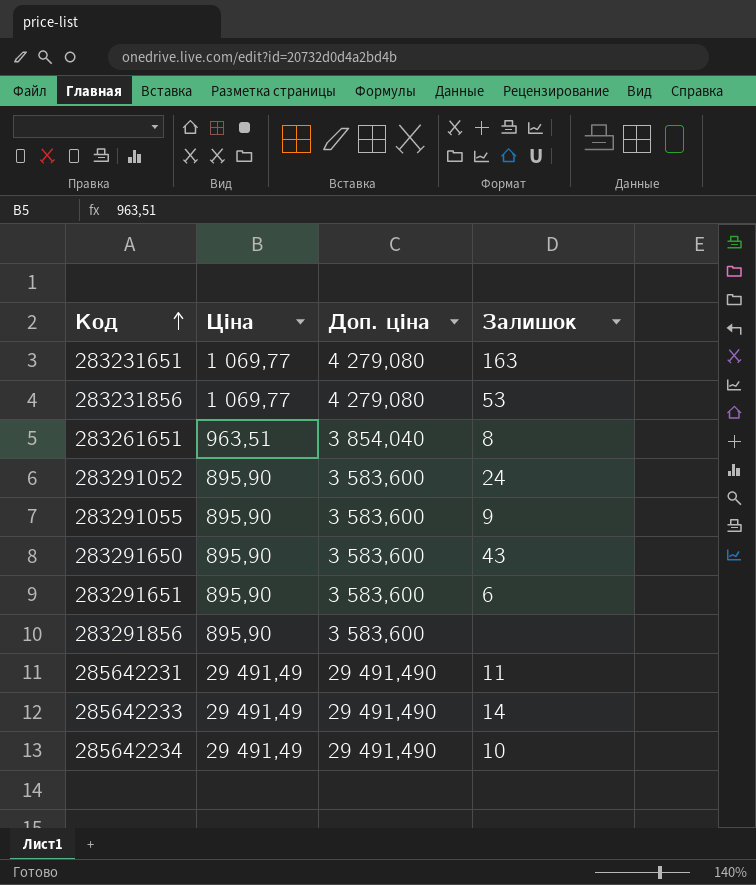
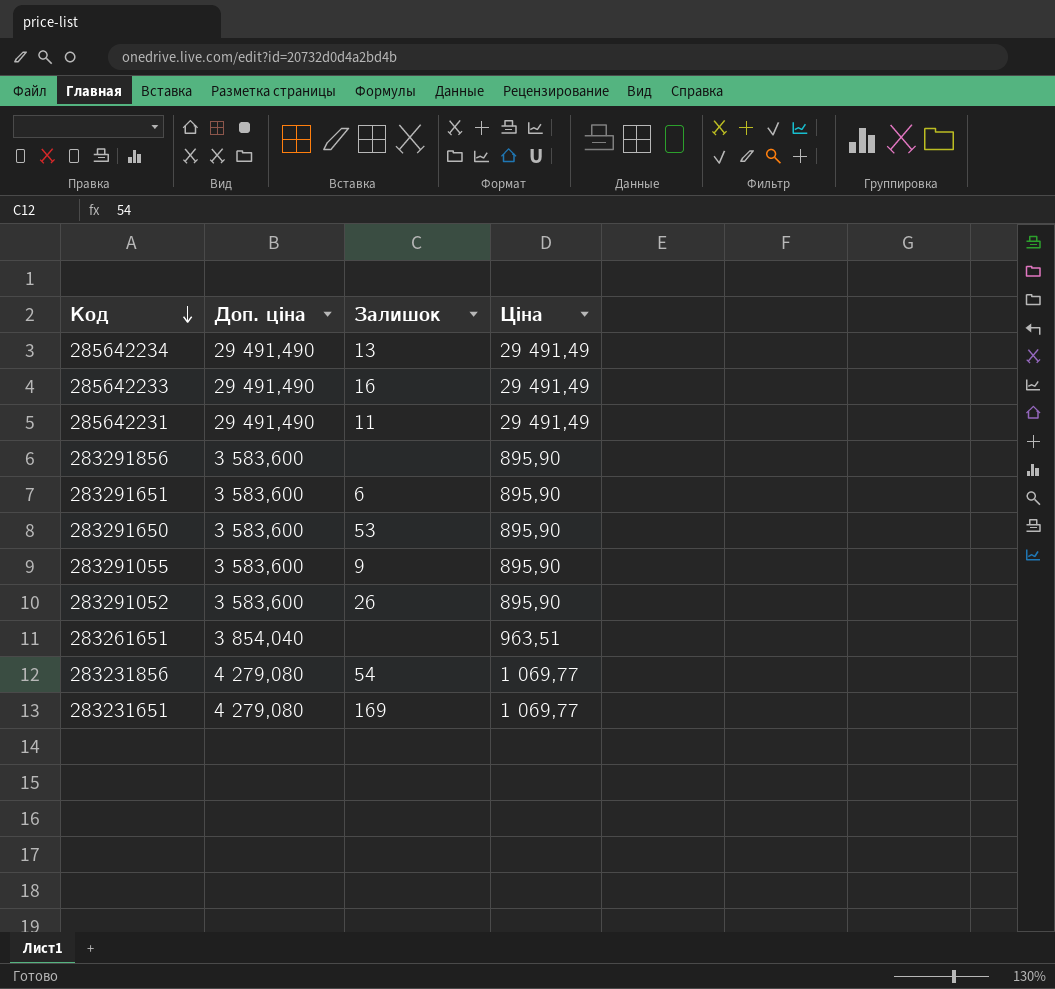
row order: Код ascending -> Код descending
column Ціна | position: 2 -> 4
285642234 | Залишок: 10 -> 13
285642233 | Залишок: 14 -> 16
283291650 | Залишок: 43 -> 53
283291052 | Залишок: 24 -> 26
283261651 | Залишок: 8 -> none
283231856 | Залишок: 53 -> 54
283231651 | Залишок: 163 -> 169

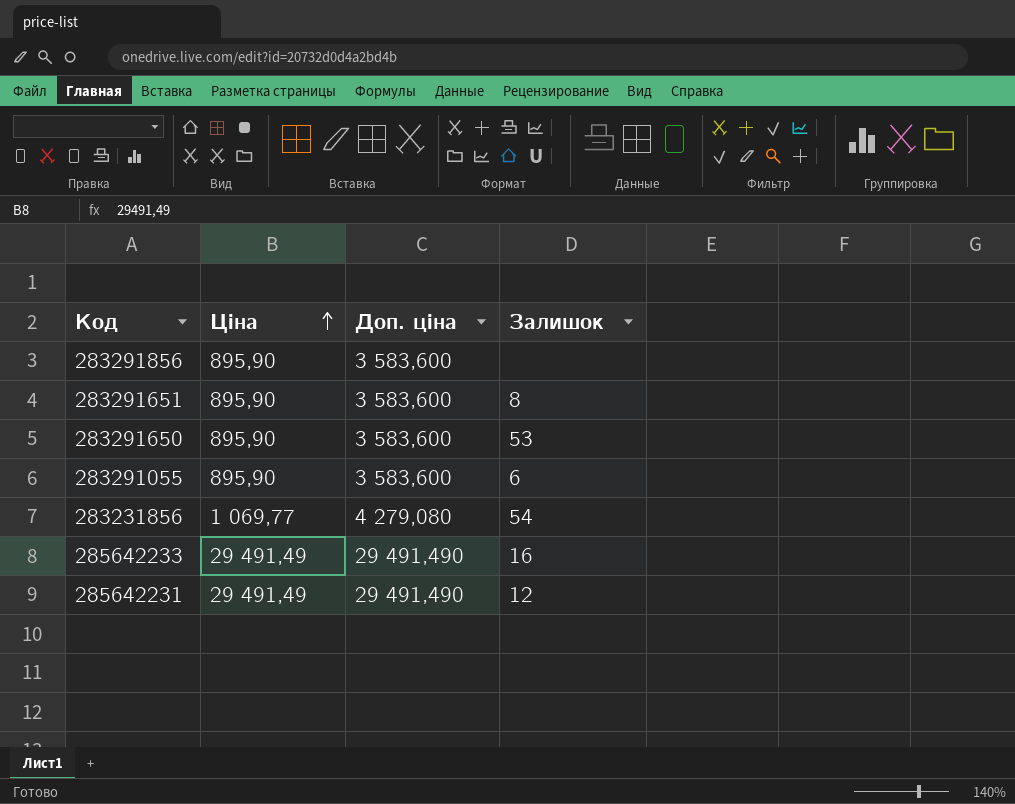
row order: Код descending -> Ціна ascending
column Ціна | position: 4 -> 2
row 285642234: 29 491,490 | 13 | 29 491,49 -> none
row 283291052: 3 583,600 | 26 | 895,90 -> none
row 283261651: 3 854,040 | none | 963,51 -> none
row 283231651: 4 279,080 | 169 | 1 069,77 -> none
283291651 | Залишок: 6 -> 8
283291055 | Залишок: 9 -> 6
285642231 | Залишок: 11 -> 12

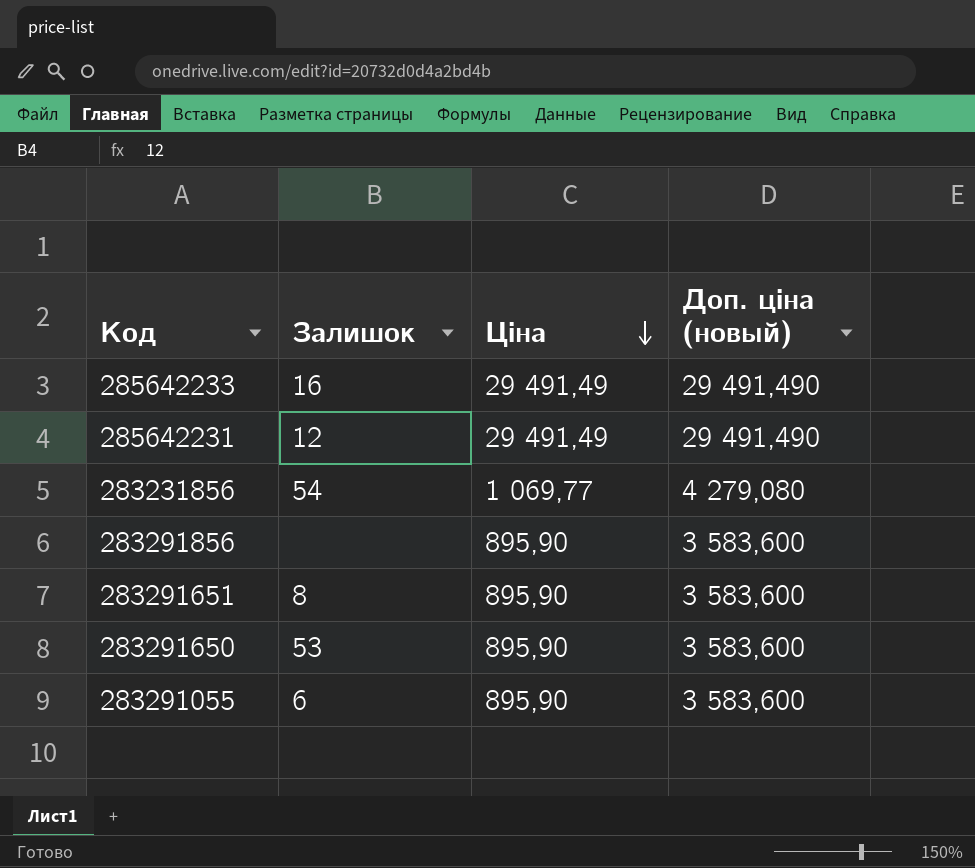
row order: Ціна ascending -> Ціна descending
column Залишок | position: 4 -> 2
column name: Доп. ціна -> Доп. ціна (новый)

